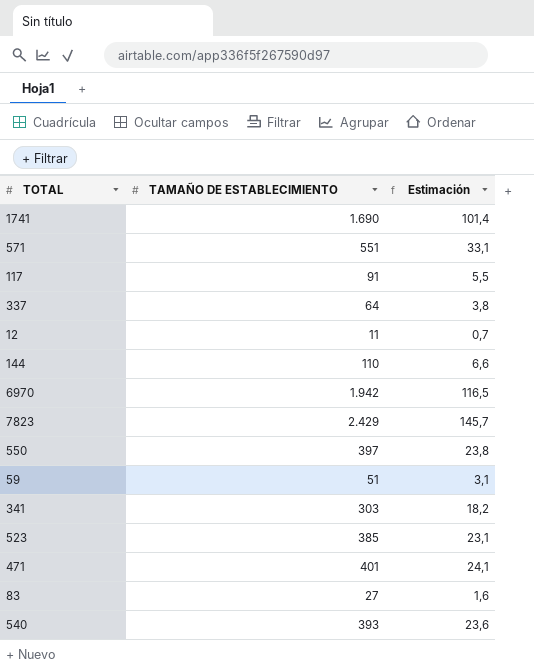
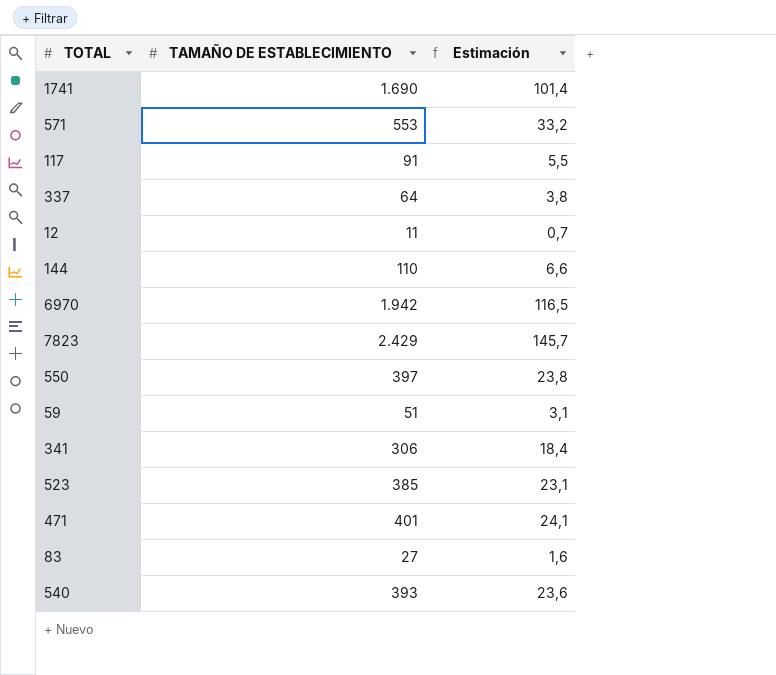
571 | TAMAÑO DE ESTABLECIMIENTO: 551 -> 553
571 | Estimación: 33,1 -> 33,2
341 | TAMAÑO DE ESTABLECIMIENTO: 303 -> 306
341 | Estimación: 18,2 -> 18,4

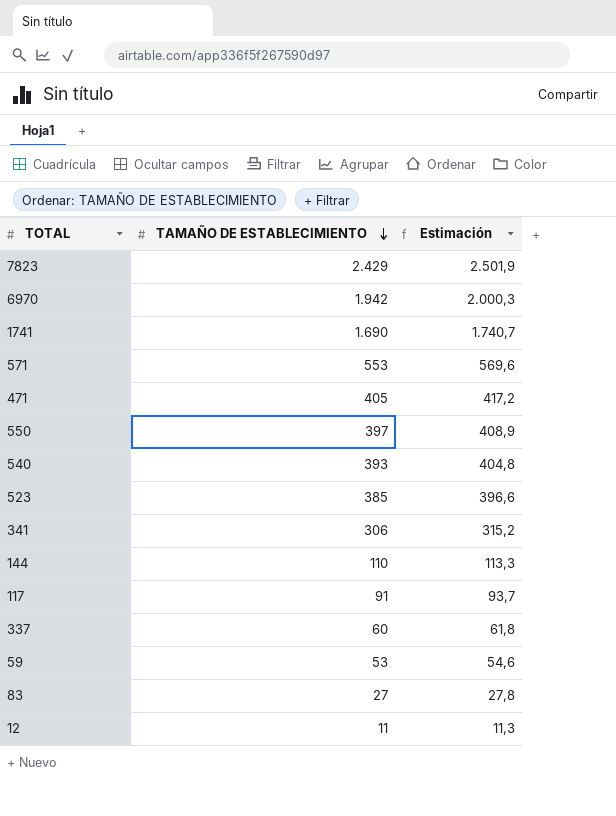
row order: none -> TAMAÑO DE ESTABLECIMIENTO descending
column Estimación | formula: [TAMAÑO DE ESTABLECIMIENTO] * 0,06 -> [TAMAÑO DE ESTABLECIMIENTO] * 1,03
471 | TAMAÑO DE ESTABLECIMIENTO: 401 -> 405
337 | TAMAÑO DE ESTABLECIMIENTO: 64 -> 60
59 | TAMAÑO DE ESTABLECIMIENTO: 51 -> 53

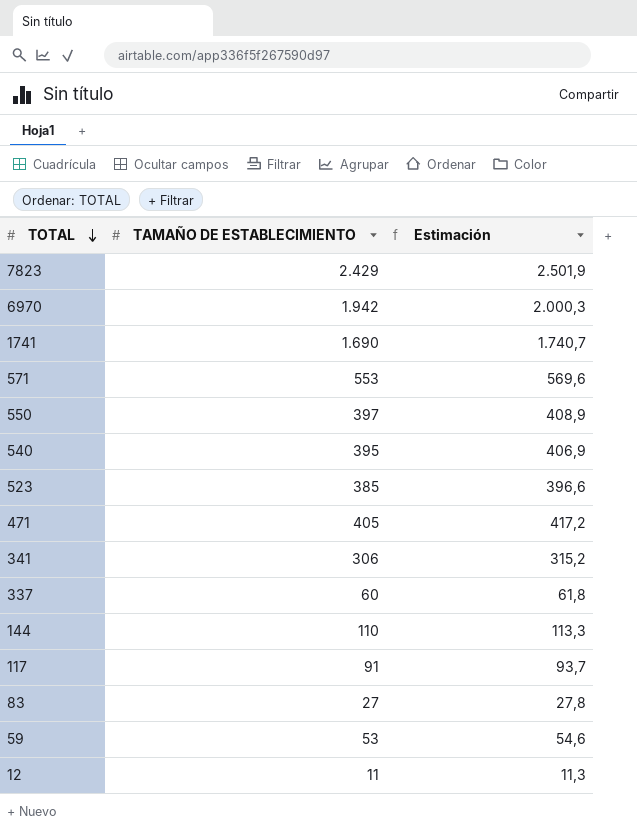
row order: TAMAÑO DE ESTABLECIMIENTO descending -> TOTAL descending
540 | TAMAÑO DE ESTABLECIMIENTO: 393 -> 395
540 | Estimación: 404,8 -> 406,9

